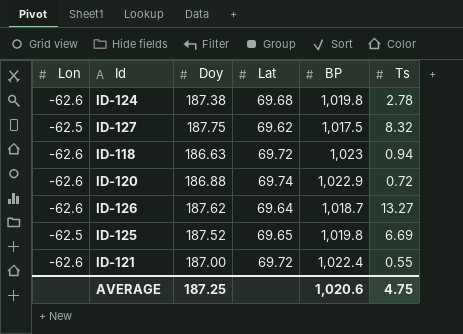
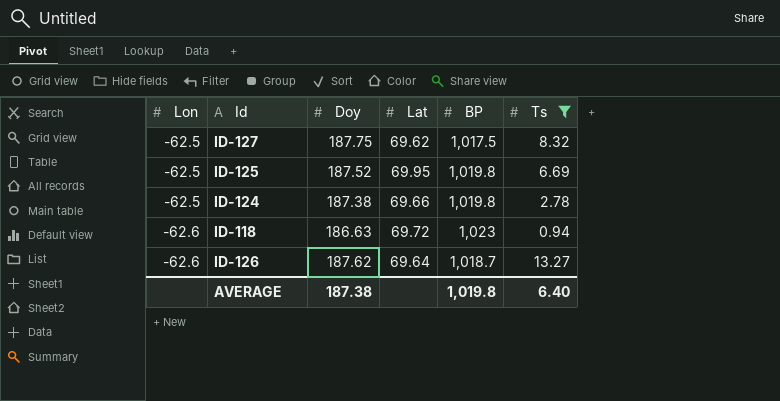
filter: none -> Ts >= 0.94
row order: none -> Lon descending
ID-125 | Lat: 69.65 -> 69.95
ID-124 | Lon: -62.6 -> -62.5
ID-124 | Lat: 69.68 -> 69.66
AVERAGE | Doy: 187.25 -> 187.38
AVERAGE | BP: 1,020.6 -> 1,019.8
AVERAGE | Ts: 4.75 -> 6.40

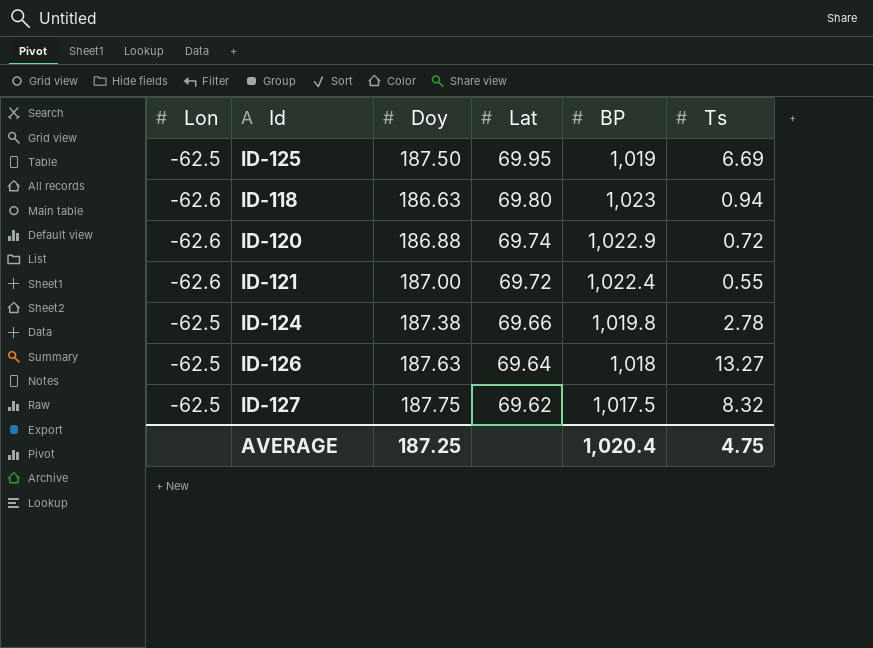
filter: Ts >= 0.94 -> none
row order: Lon descending -> Lat descending
ID-125 | Doy: 187.52 -> 187.50
ID-125 | BP: 1,019.8 -> 1,019
ID-118 | Lat: 69.72 -> 69.80
ID-126 | Lon: -62.6 -> -62.5
ID-126 | Doy: 187.62 -> 187.63
ID-126 | BP: 1,018.7 -> 1,018
AVERAGE | Doy: 187.38 -> 187.25
AVERAGE | BP: 1,019.8 -> 1,020.4
AVERAGE | Ts: 6.40 -> 4.75

